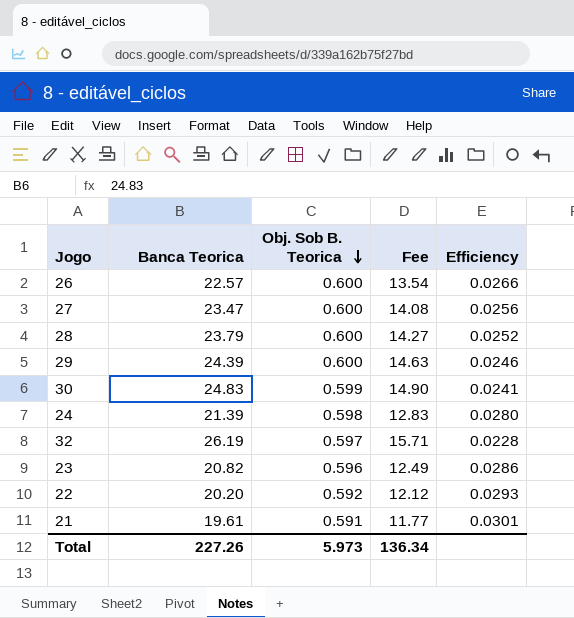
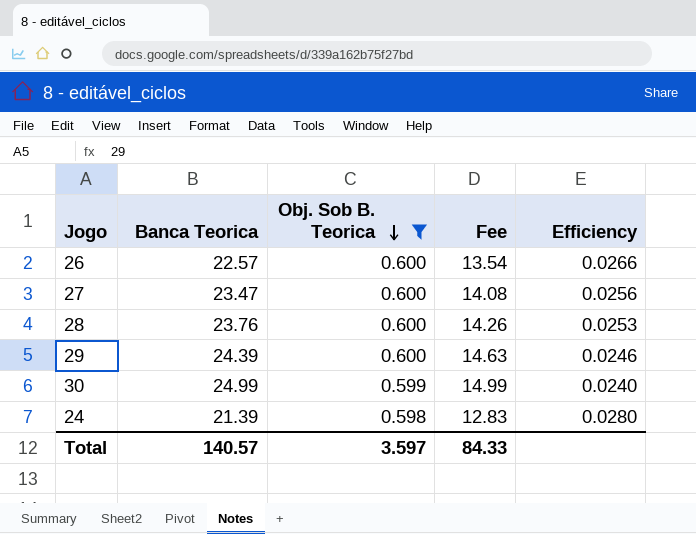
filter: none -> Obj. Sob B. Teorica >= 0.598
28 | Banca Teorica: 23.79 -> 23.76
28 | Fee: 14.27 -> 14.26
28 | Efficiency: 0.0252 -> 0.0253
30 | Banca Teorica: 24.83 -> 24.99
30 | Fee: 14.90 -> 14.99
30 | Efficiency: 0.0241 -> 0.0240
Total | Banca Teorica: 227.26 -> 140.57
Total | Obj. Sob B. Teorica: 5.973 -> 3.597
Total | Fee: 136.34 -> 84.33

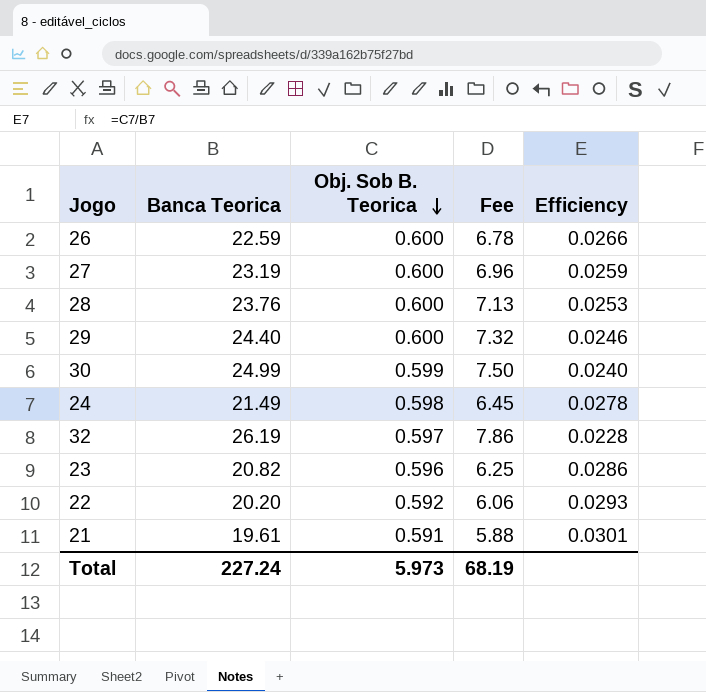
filter: Obj. Sob B. Teorica >= 0.598 -> none
column Fee | formula: [Banca Teorica] * 0.6 -> [Banca Teorica] * 0.3
26 | Banca Teorica: 22.57 -> 22.59
27 | Banca Teorica: 23.47 -> 23.19
27 | Efficiency: 0.0256 -> 0.0259
29 | Banca Teorica: 24.39 -> 24.40
24 | Banca Teorica: 21.39 -> 21.49
24 | Efficiency: 0.0280 -> 0.0278
Total | Banca Teorica: 140.57 -> 227.24
Total | Obj. Sob B. Teorica: 3.597 -> 5.973
Total | Fee: 84.33 -> 68.19

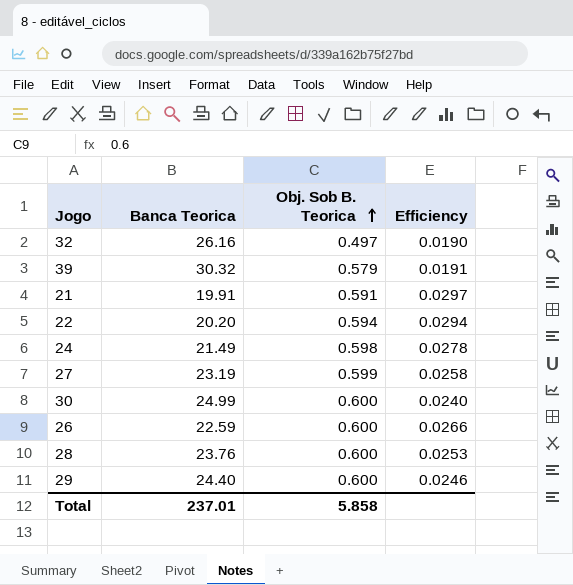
row order: Obj. Sob B. Teorica descending -> Obj. Sob B. Teorica ascending
column Fee | formula: [Banca Teorica] * 0.3 -> none
row 23: 20.82 | 0.596 | 6.25 | 0.0286 -> none
32 | Banca Teorica: 26.19 -> 26.16
32 | Obj. Sob B. Teorica: 0.597 -> 0.497
32 | Efficiency: 0.0228 -> 0.0190
row 39: none -> 30.32 | 0.579 | 0.0191
21 | Banca Teorica: 19.61 -> 19.91
21 | Efficiency: 0.0301 -> 0.0297
22 | Obj. Sob B. Teorica: 0.592 -> 0.594
22 | Efficiency: 0.0293 -> 0.0294
27 | Obj. Sob B. Teorica: 0.600 -> 0.599
27 | Efficiency: 0.0259 -> 0.0258
30 | Obj. Sob B. Teorica: 0.599 -> 0.600
Total | Banca Teorica: 227.24 -> 237.01
Total | Obj. Sob B. Teorica: 5.973 -> 5.858

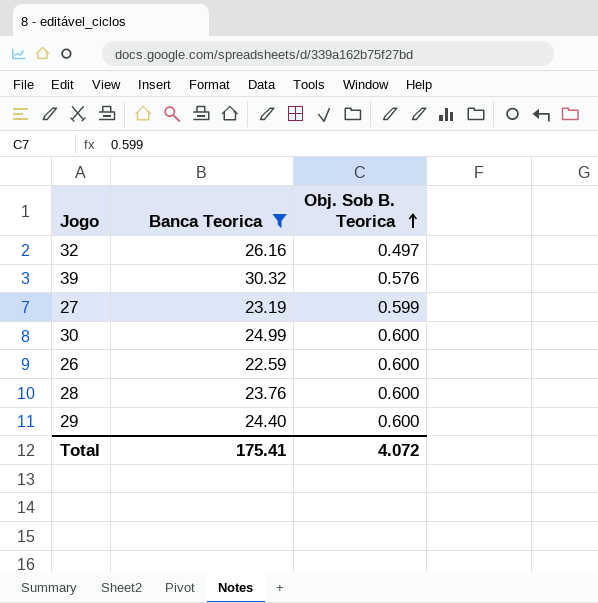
filter: none -> Banca Teorica >= 22.59
column Efficiency | formula: [Obj. Sob B. Teorica] / [Banca Teorica] -> none
39 | Obj. Sob B. Teorica: 0.579 -> 0.576
Total | Banca Teorica: 237.01 -> 175.41
Total | Obj. Sob B. Teorica: 5.858 -> 4.072

